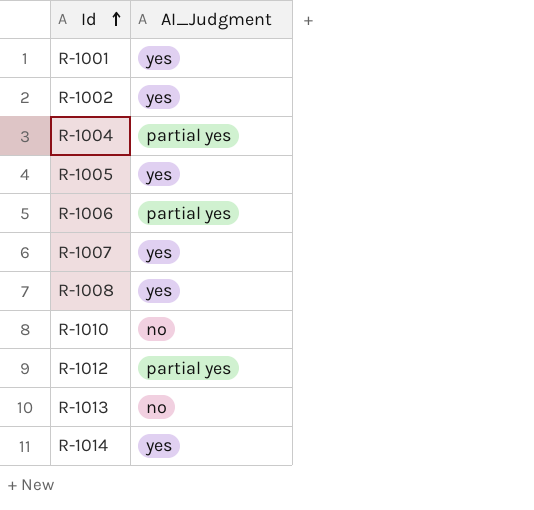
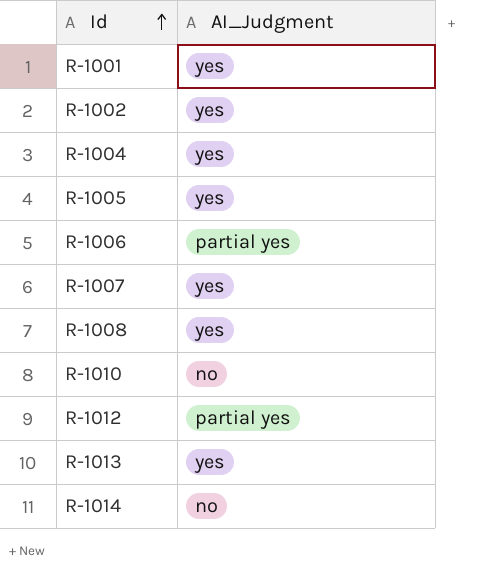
R-1004 | AI_Judgment: partial yes -> yes
R-1013 | AI_Judgment: no -> yes
R-1014 | AI_Judgment: yes -> no

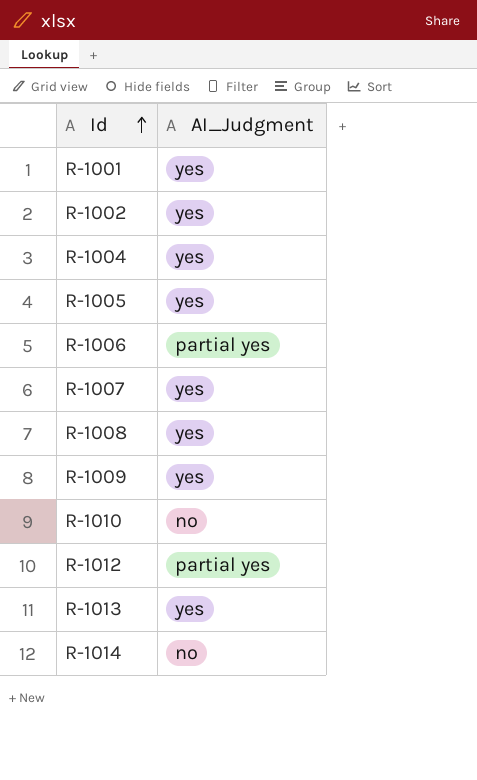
row R-1009: none -> yes

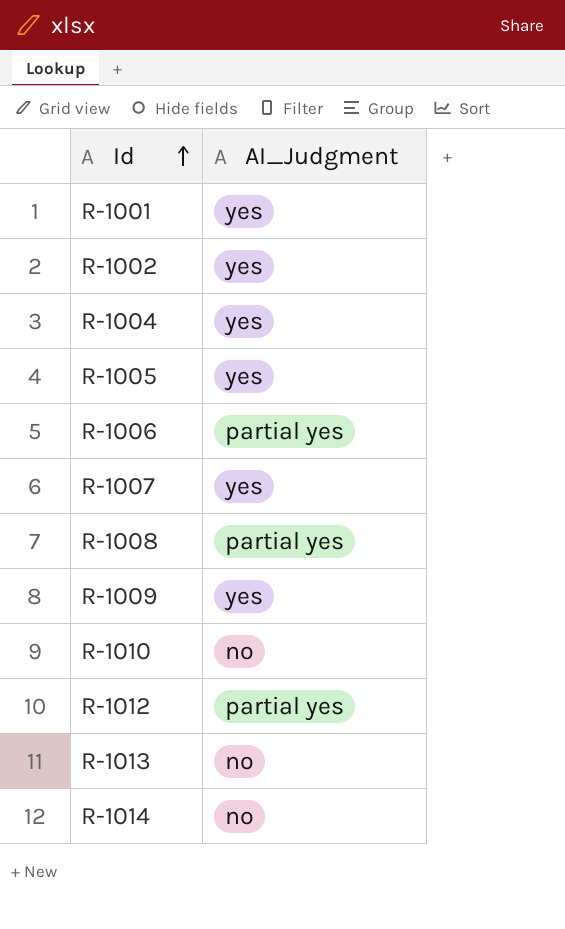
R-1008 | AI_Judgment: yes -> partial yes
R-1013 | AI_Judgment: yes -> no

